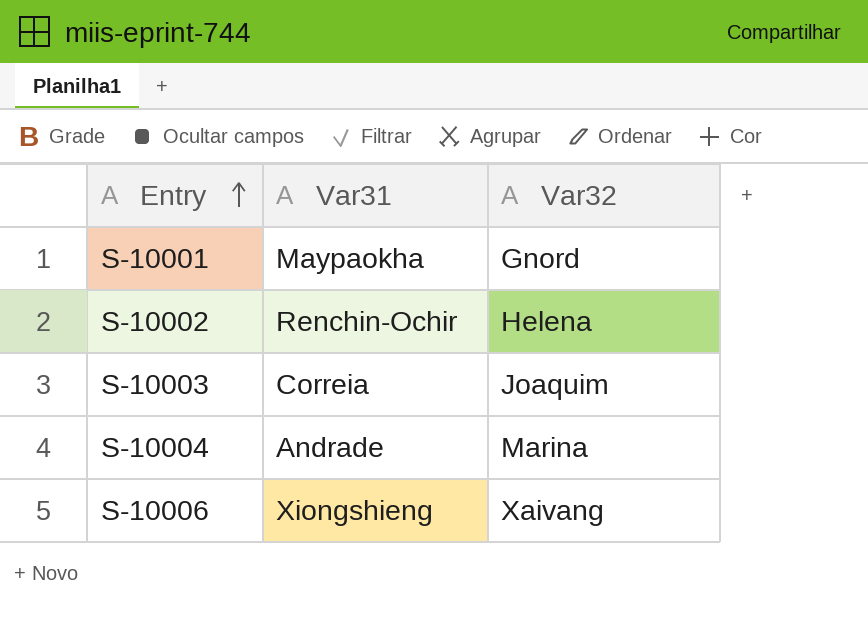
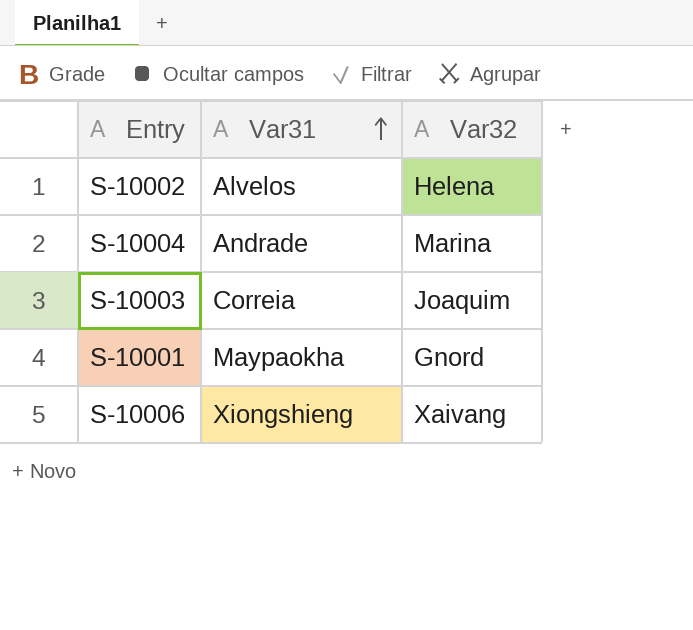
row order: Entry ascending -> Var31 ascending
S-10002 | Var31: Renchin-Ochir -> Alvelos

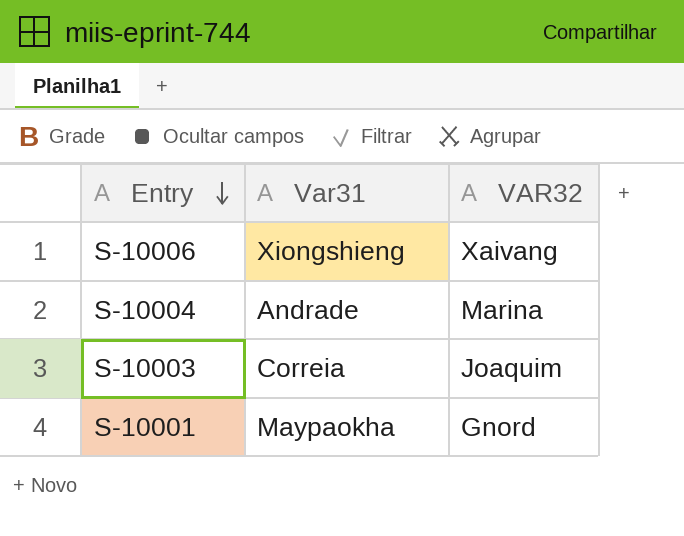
row order: Var31 ascending -> Entry descending
column name: Var32 -> VAR32
row S-10002: Alvelos | Helena -> none

